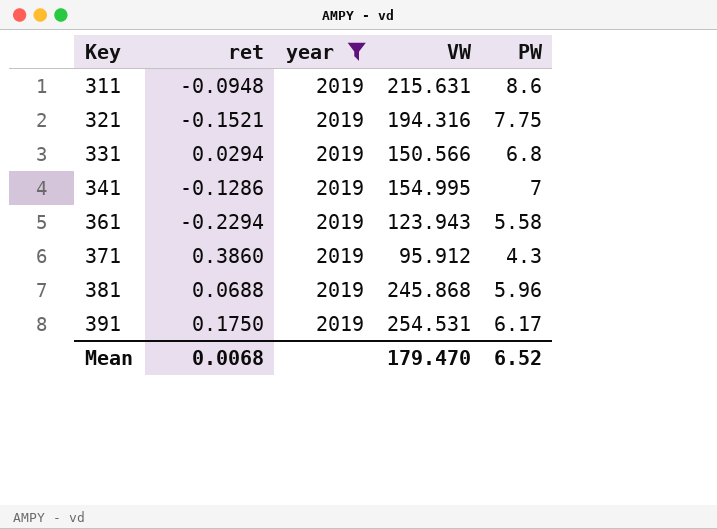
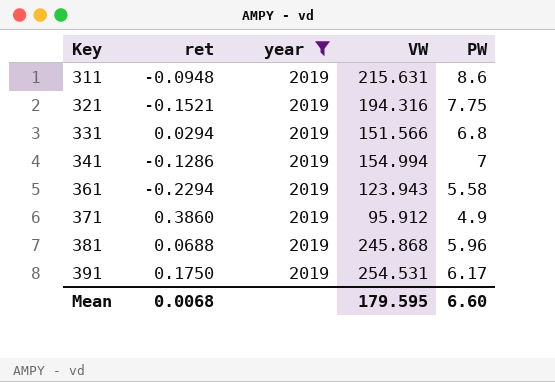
331 | VW: 150.566 -> 151.566
341 | VW: 154.995 -> 154.994
371 | PW: 4.3 -> 4.9
Mean | VW: 179.470 -> 179.595
Mean | PW: 6.52 -> 6.60

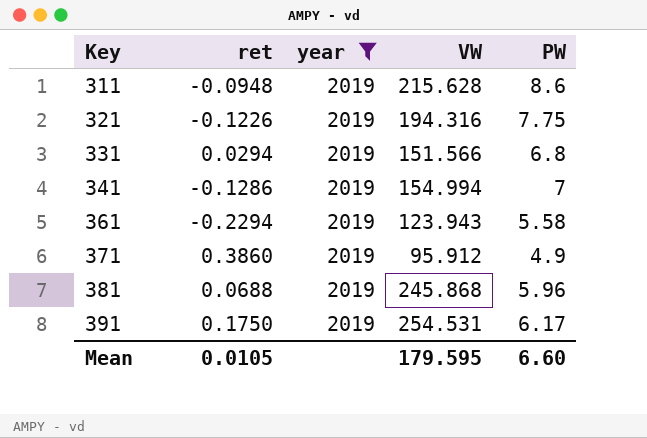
311 | VW: 215.631 -> 215.628
321 | ret: -0.1521 -> -0.1226
Mean | ret: 0.0068 -> 0.0105

